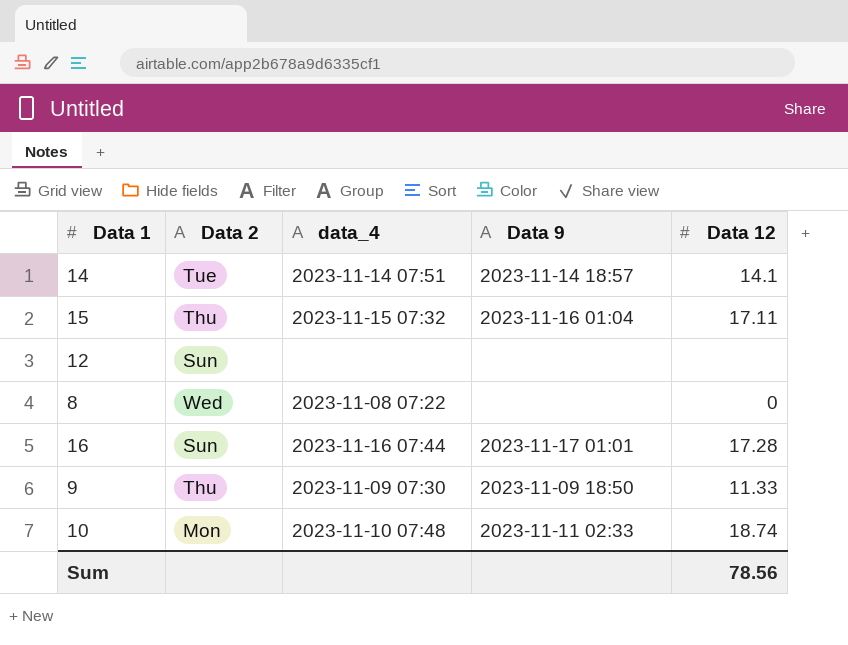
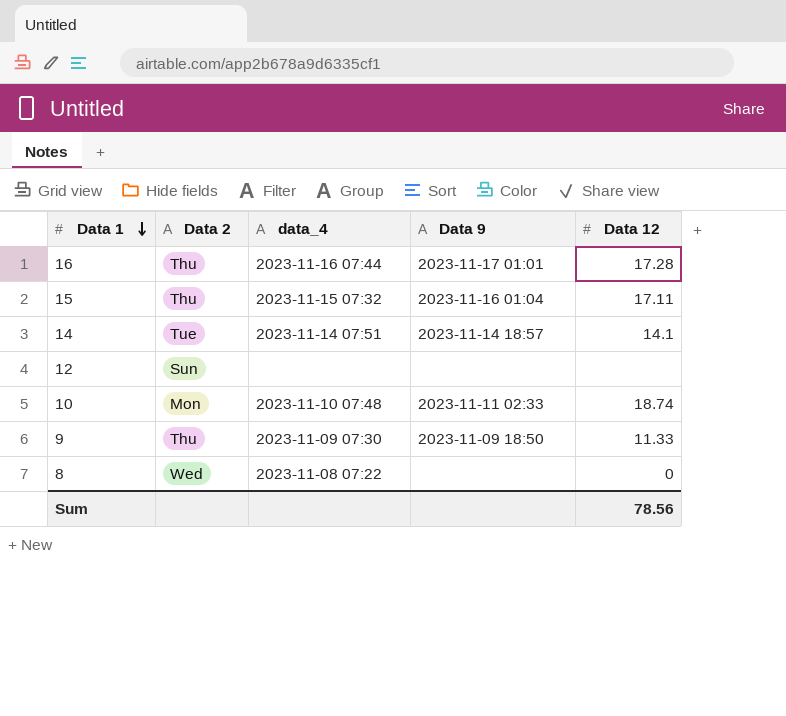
row order: none -> Data 1 descending
16 | Data 2: Sun -> Thu

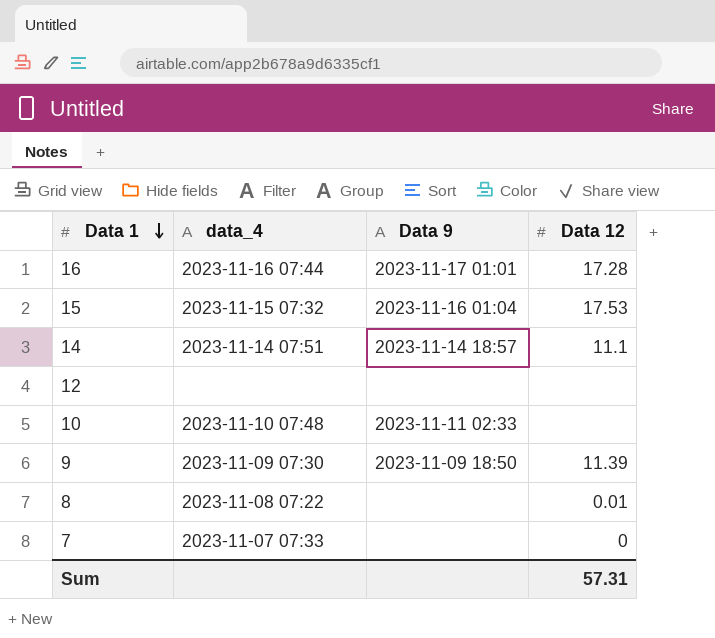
column Data 2 | position: 2 -> none
15 | Data 12: 17.11 -> 17.53
14 | Data 12: 14.1 -> 11.1
10 | Data 12: 18.74 -> none
9 | Data 12: 11.33 -> 11.39
8 | Data 12: 0 -> 0.01
row 7: none -> 2023-11-07 07:33 | none | 0
Sum | Data 12: 78.56 -> 57.31

